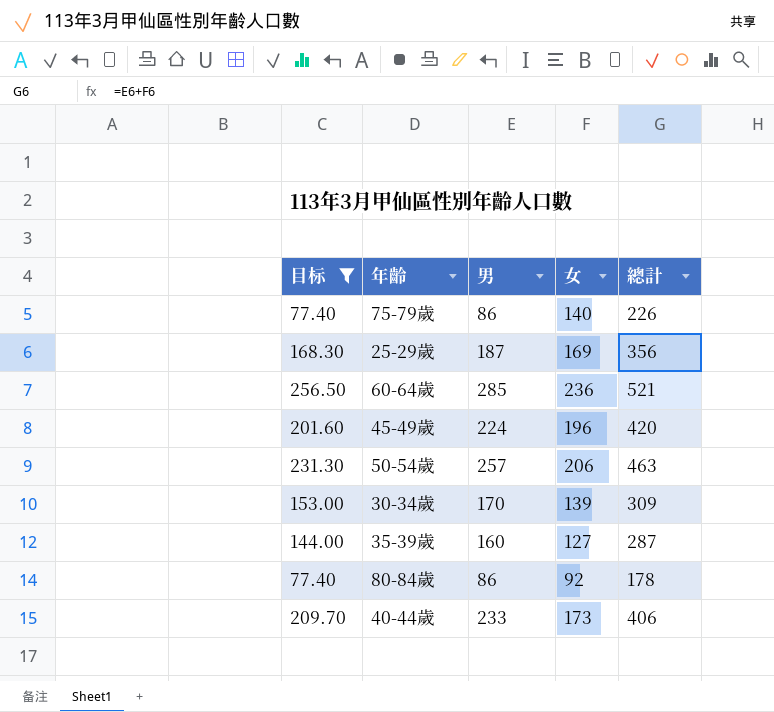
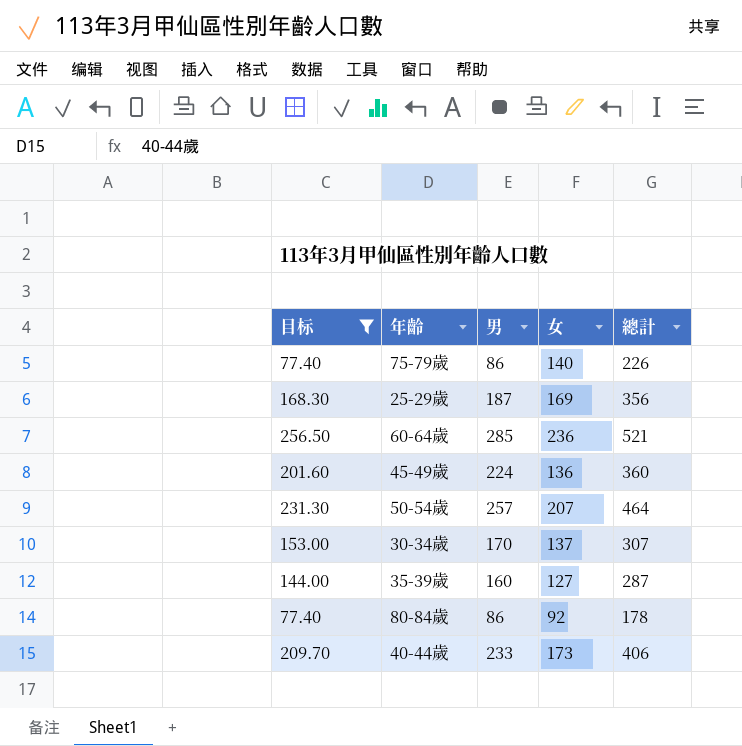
45-49歲 | 女: 196 -> 136
45-49歲 | 總計: 420 -> 360
50-54歲 | 女: 206 -> 207
50-54歲 | 總計: 463 -> 464
30-34歲 | 女: 139 -> 137
30-34歲 | 總計: 309 -> 307

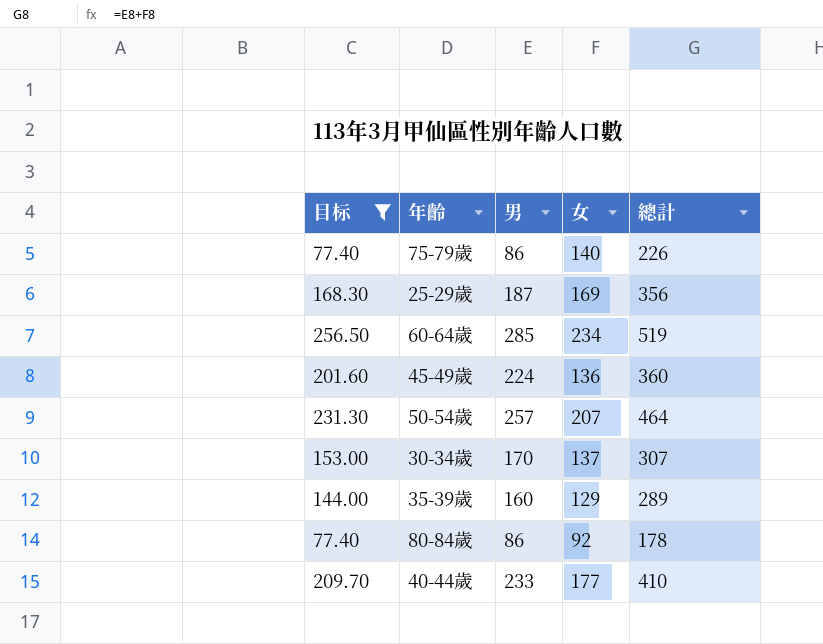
60-64歲 | 女: 236 -> 234
60-64歲 | 總計: 521 -> 519
35-39歲 | 女: 127 -> 129
35-39歲 | 總計: 287 -> 289
40-44歲 | 女: 173 -> 177
40-44歲 | 總計: 406 -> 410

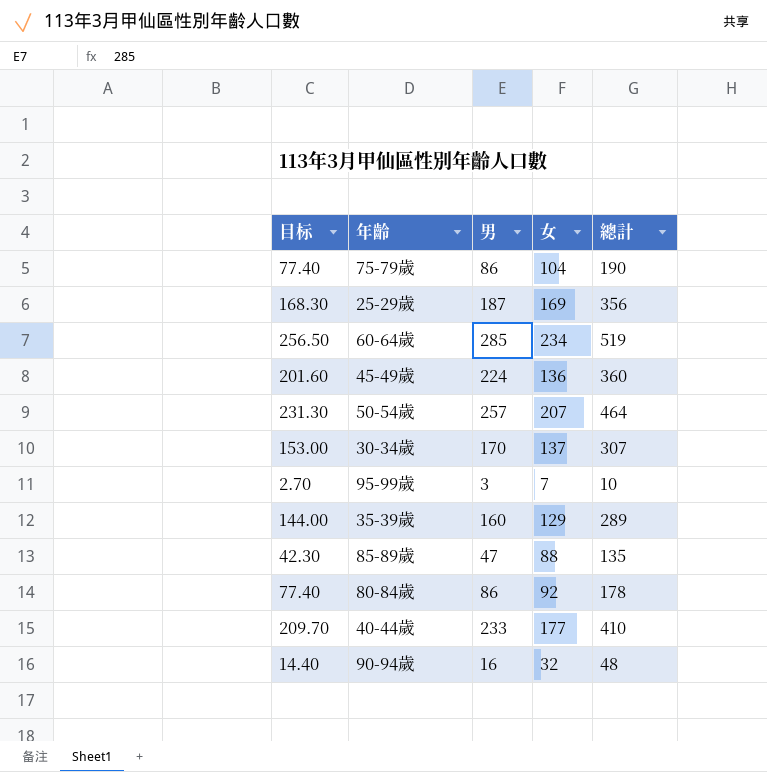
filter: 目标 >= 77.40 -> none
75-79歲 | 女: 140 -> 104
75-79歲 | 總計: 226 -> 190

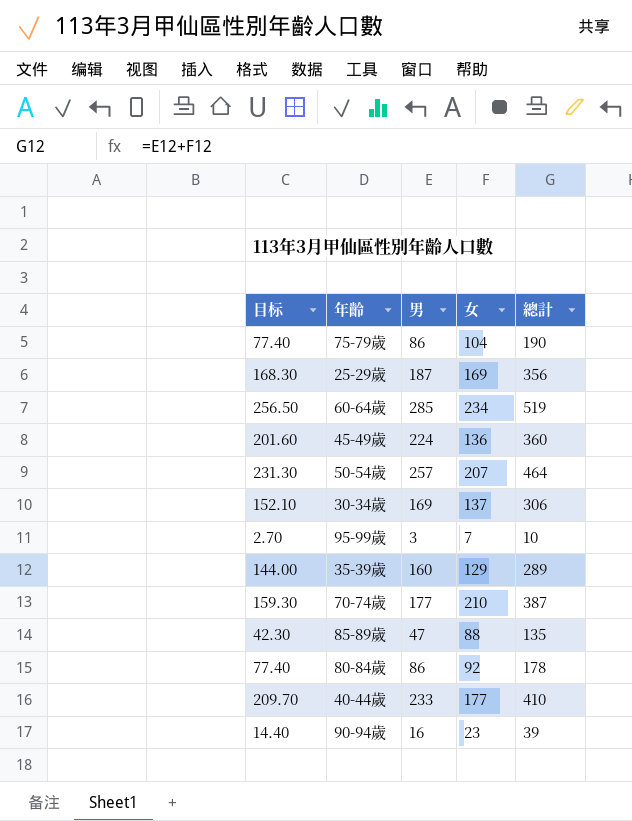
30-34歲 | 目标: 153.00 -> 152.10
30-34歲 | 男: 170 -> 169
30-34歲 | 總計: 307 -> 306
row 70-74歲: none -> 159.30 | 177 | 210 | 387
90-94歲 | 女: 32 -> 23
90-94歲 | 總計: 48 -> 39

